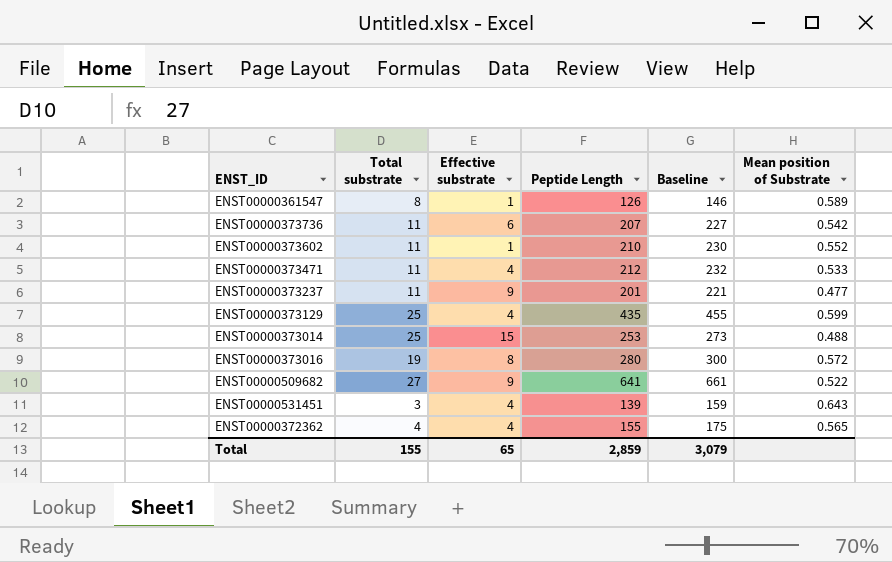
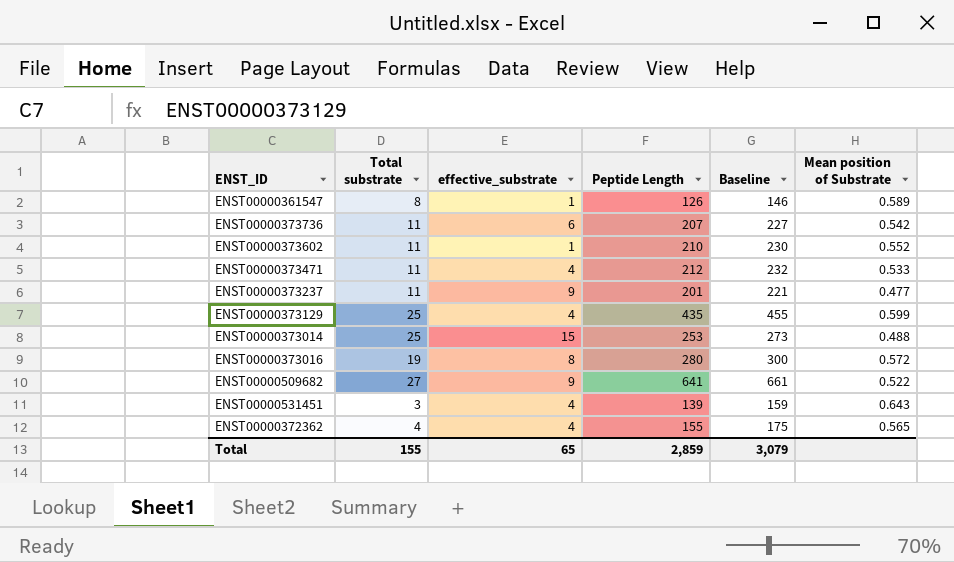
column name: Effective substrate -> effective_substrate

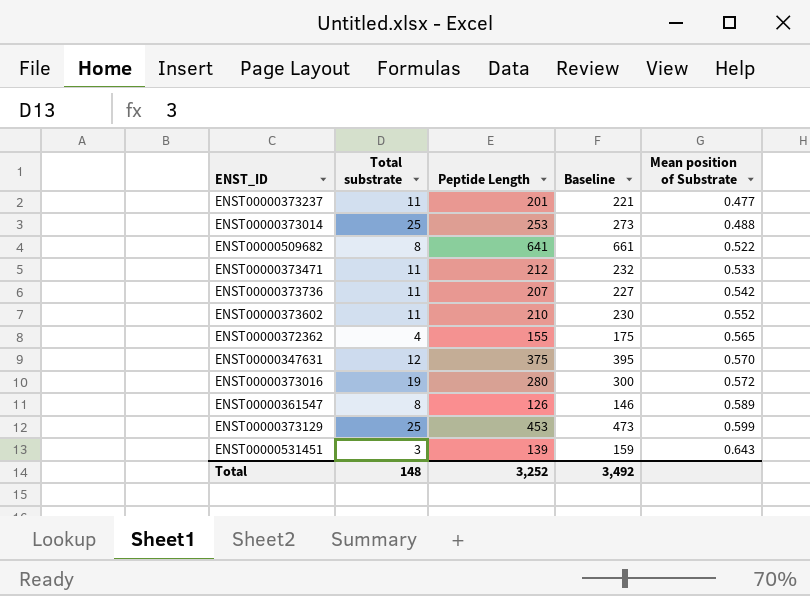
row order: none -> Mean position of Substrate ascending
column effective_substrate | position: 3 -> none
ENST00000509682 | Total substrate: 27 -> 8
row ENST00000347631: none -> 12 | 375 | 395 | 0.570
ENST00000373129 | Peptide Length: 435 -> 453
ENST00000373129 | Baseline: 455 -> 473
Total | Total substrate: 155 -> 148
Total | Peptide Length: 2,859 -> 3,252
Total | Baseline: 3,079 -> 3,492

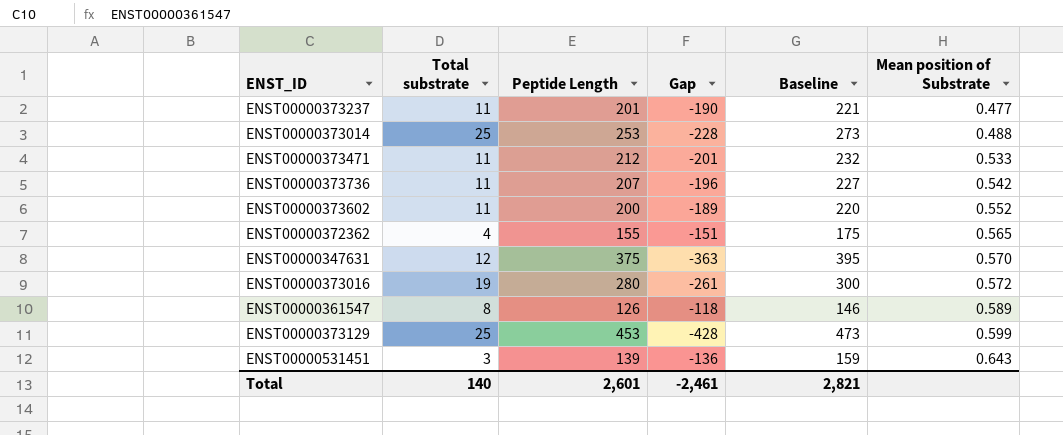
column Gap | formula: none -> [Total substrate] - [Peptide Length]
row ENST00000509682: 8 | 641 | 661 | 0.522 -> none
ENST00000373602 | Peptide Length: 210 -> 200
ENST00000373602 | Baseline: 230 -> 220
Total | Total substrate: 148 -> 140
Total | Peptide Length: 3,252 -> 2,601
Total | Baseline: 3,492 -> 2,821

